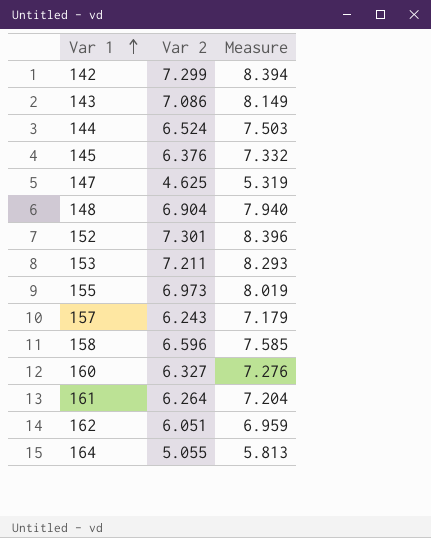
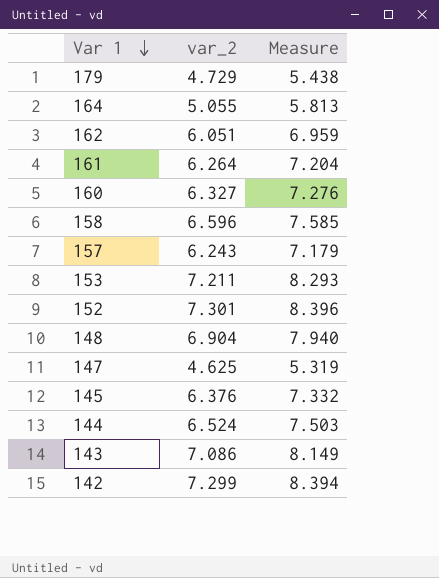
row order: Var 1 ascending -> Var 1 descending
column name: Var 2 -> var_2
row 155: 6.973 | 8.019 -> none
row 179: none -> 4.729 | 5.438

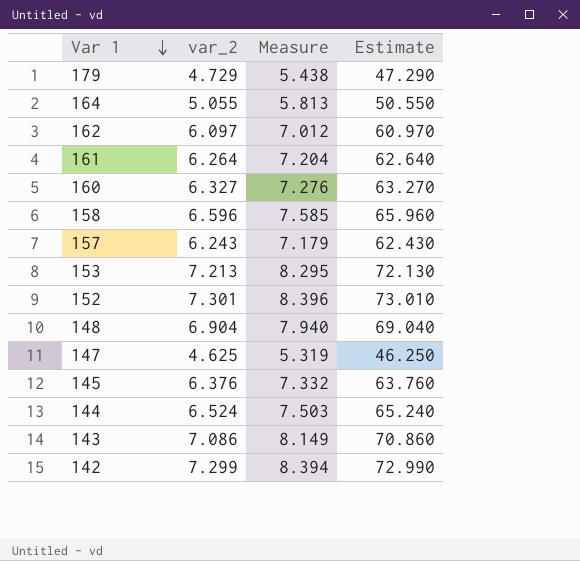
column Estimate | formula: none -> [var_2] * 10
162 | var_2: 6.051 -> 6.097
162 | Measure: 6.959 -> 7.012
153 | var_2: 7.211 -> 7.213
153 | Measure: 8.293 -> 8.295

